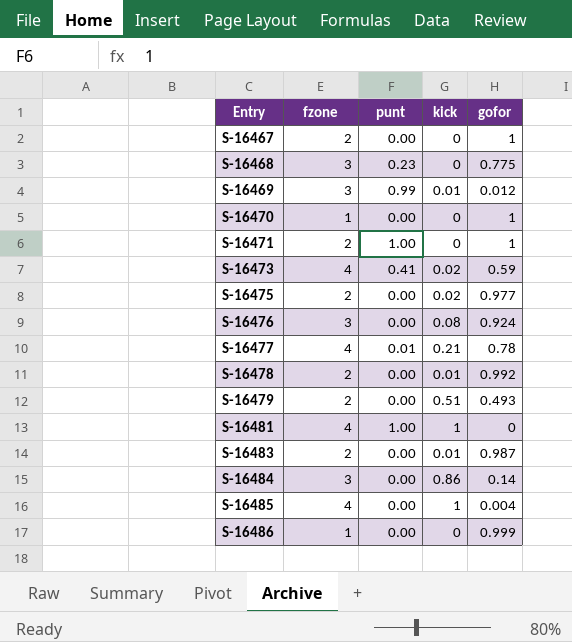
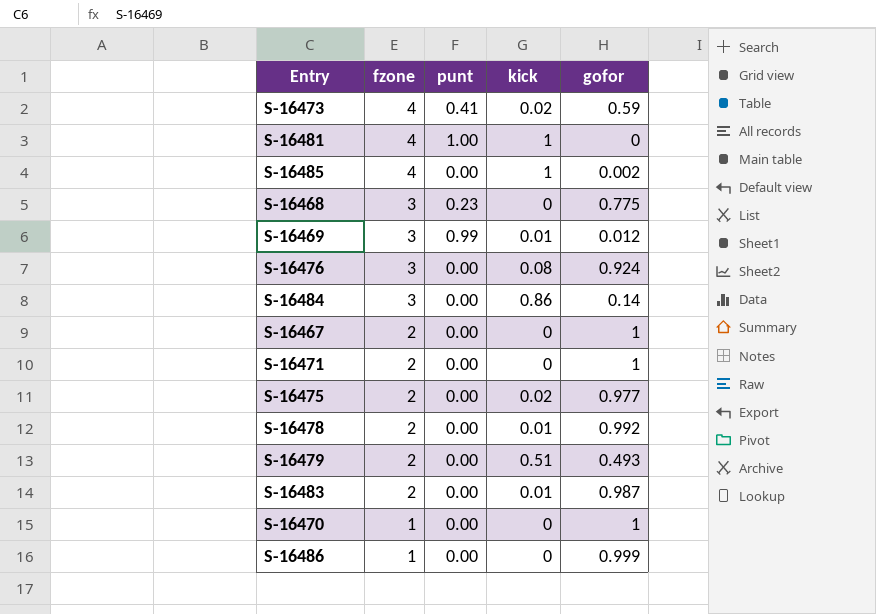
row order: Entry ascending -> fzone descending
row S-16477: 4 | 0.01 | 0.21 | 0.78 -> none
S-16485 | gofor: 0.004 -> 0.002
S-16471 | punt: 1.00 -> 0.00

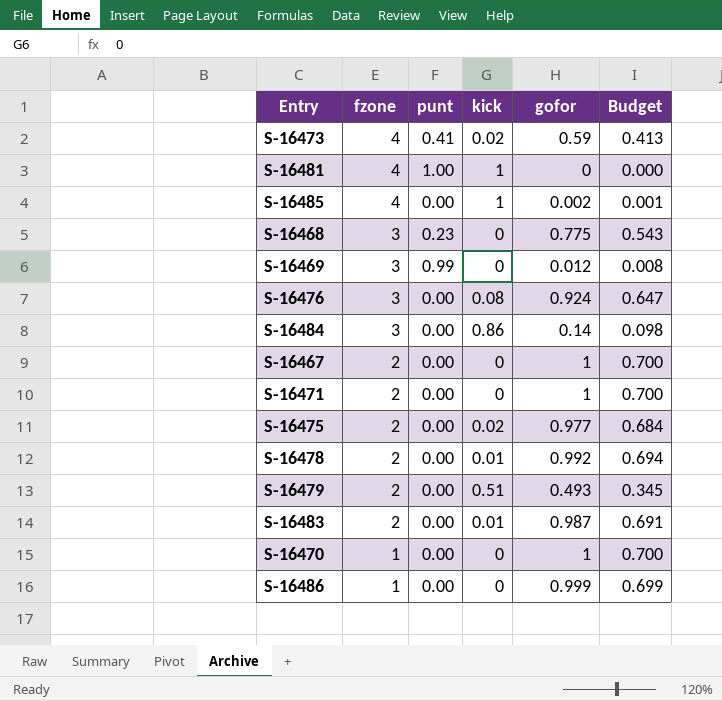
column Budget | formula: none -> [gofor] * 0.7
S-16469 | kick: 0.01 -> 0

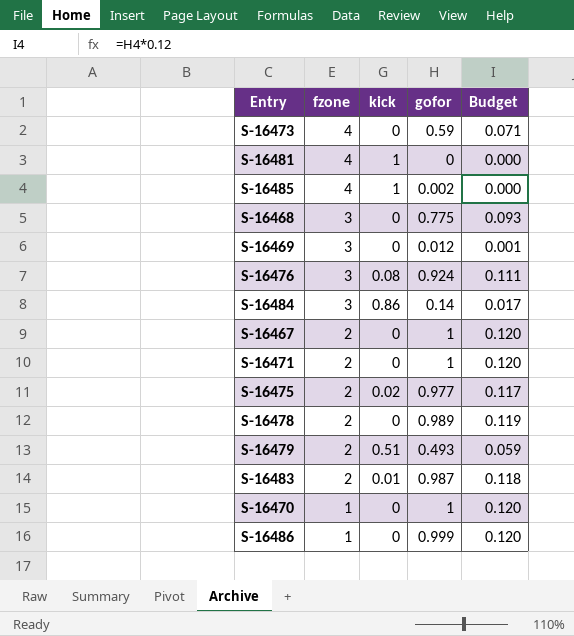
column punt | position: 3 -> none
column Budget | formula: [gofor] * 0.7 -> [gofor] * 0.12
S-16473 | kick: 0.02 -> 0
S-16478 | kick: 0.01 -> 0
S-16478 | gofor: 0.992 -> 0.989

